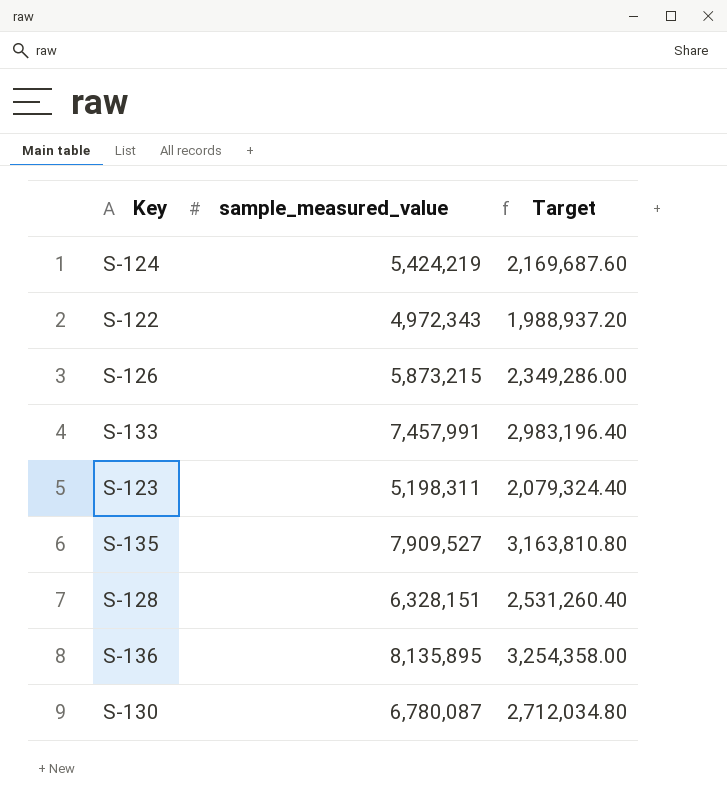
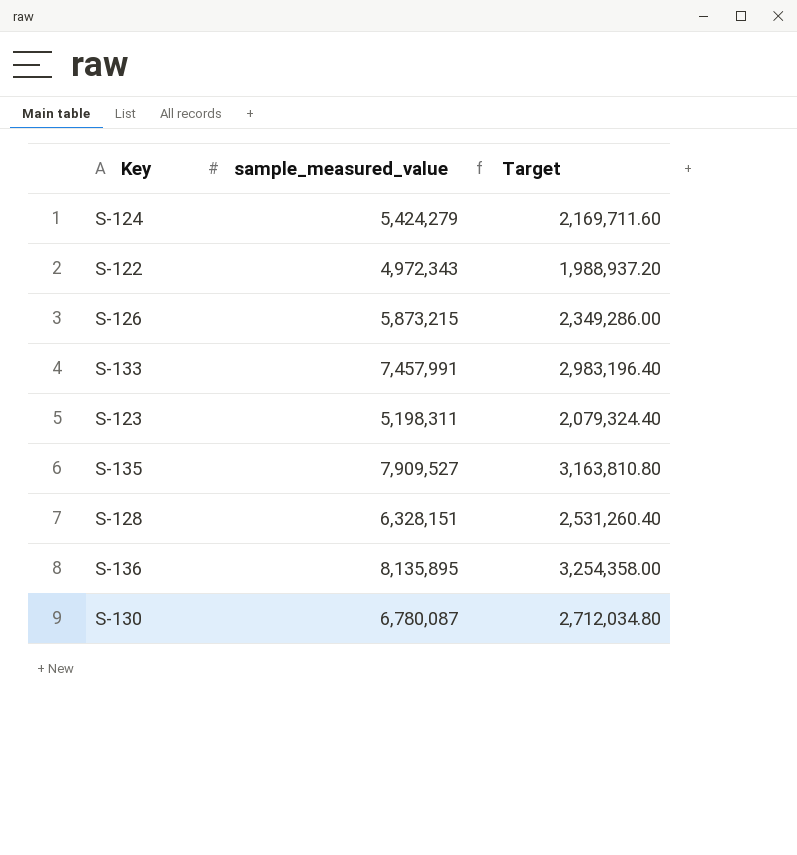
S-124 | sample_measured_value: 5,424,219 -> 5,424,279
S-124 | Target: 2,169,687.60 -> 2,169,711.60

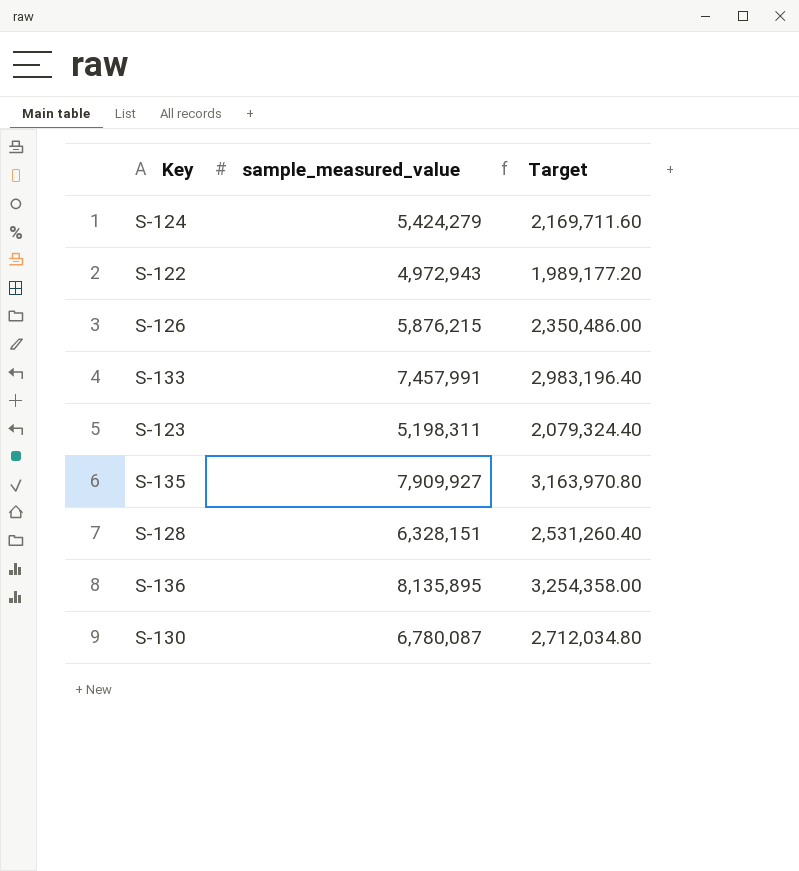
S-122 | sample_measured_value: 4,972,343 -> 4,972,943
S-122 | Target: 1,988,937.20 -> 1,989,177.20
S-126 | sample_measured_value: 5,873,215 -> 5,876,215
S-126 | Target: 2,349,286.00 -> 2,350,486.00
S-135 | sample_measured_value: 7,909,527 -> 7,909,927
S-135 | Target: 3,163,810.80 -> 3,163,970.80

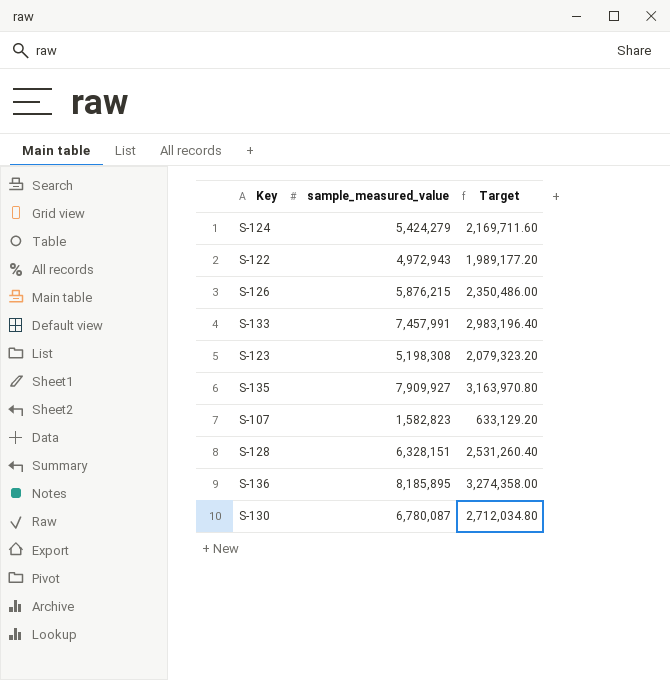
S-123 | sample_measured_value: 5,198,311 -> 5,198,308
S-123 | Target: 2,079,324.40 -> 2,079,323.20
row S-107: none -> 1,582,823 | 633,129.20
S-136 | sample_measured_value: 8,135,895 -> 8,185,895
S-136 | Target: 3,254,358.00 -> 3,274,358.00

